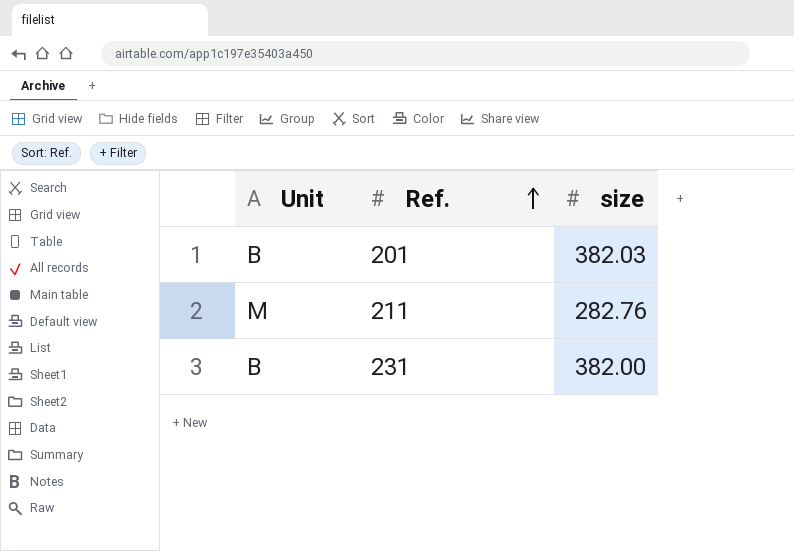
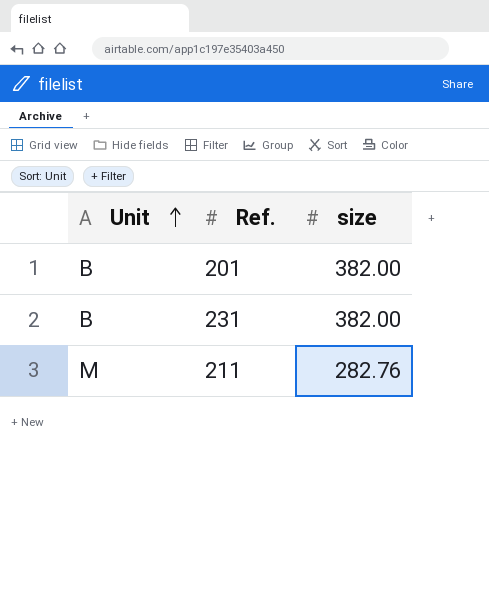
row order: Ref. ascending -> Unit ascending
201 | size: 382.03 -> 382.00

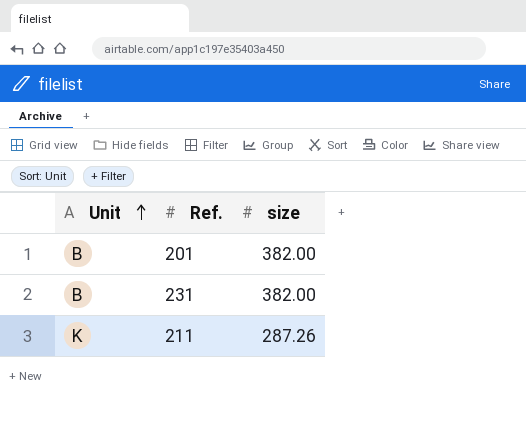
211 | Unit: M -> K
211 | size: 282.76 -> 287.26

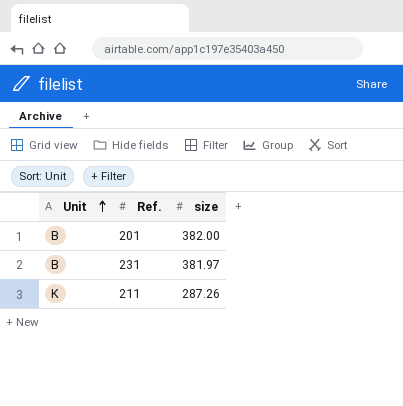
231 | size: 382.00 -> 381.97

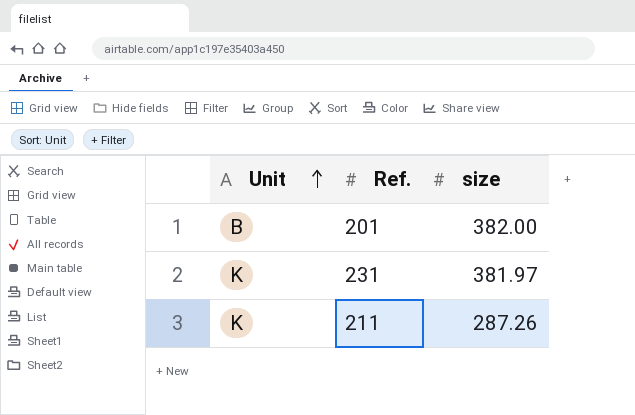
231 | Unit: B -> K

